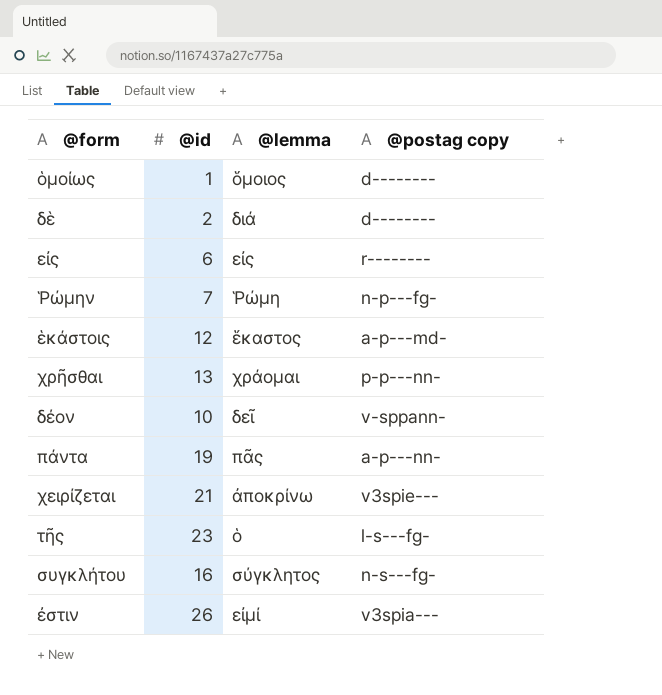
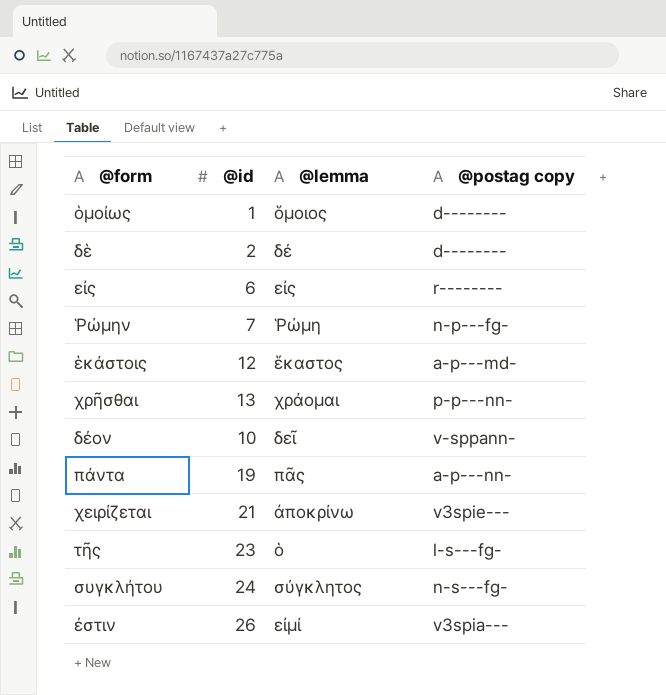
δὲ | @lemma: διά -> δέ
συγκλήτου | @id: 16 -> 24

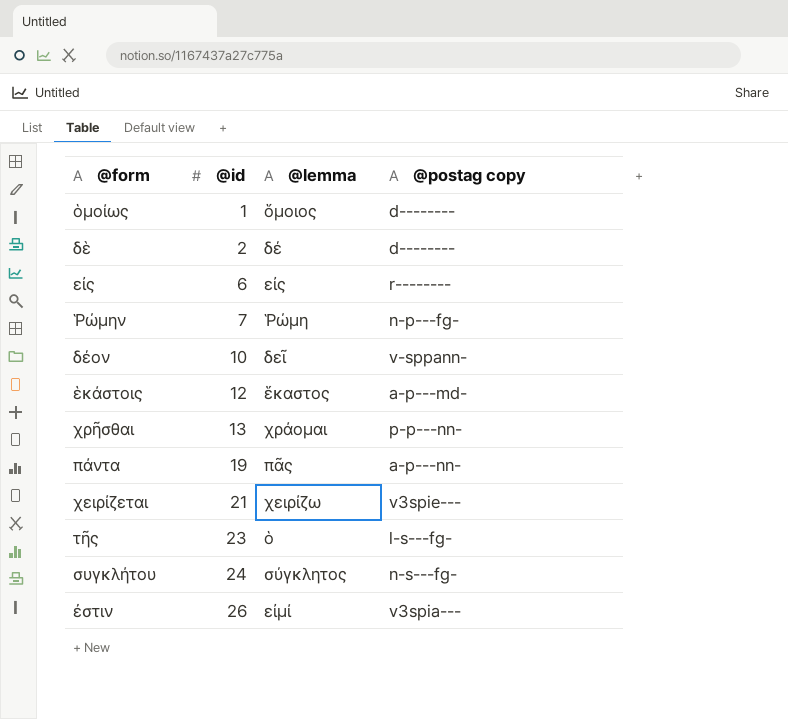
row order: none -> @id ascending
χειρίζεται | @lemma: ἀποκρίνω -> χειρίζω

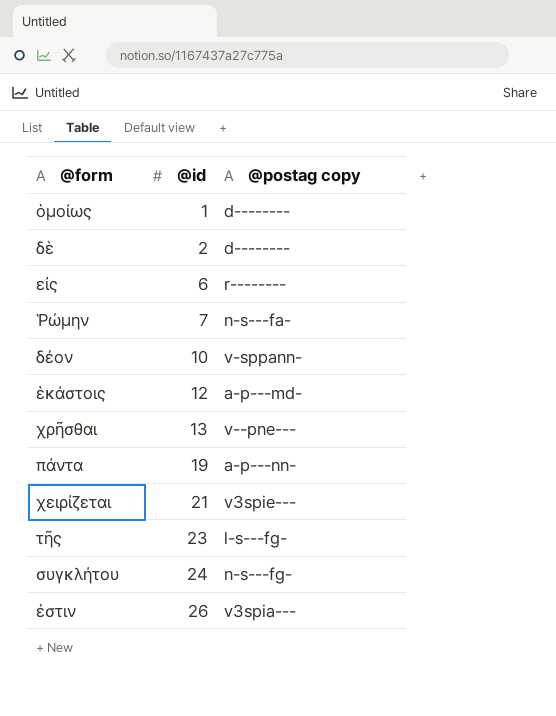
column @lemma | position: 3 -> none
Ῥώμην | @postag copy: n-p---fg- -> n-s---fa-
χρῆσθαι | @postag copy: p-p---nn- -> v--pne---

